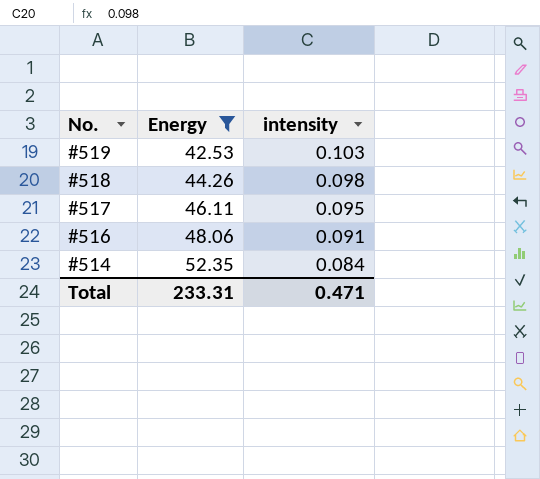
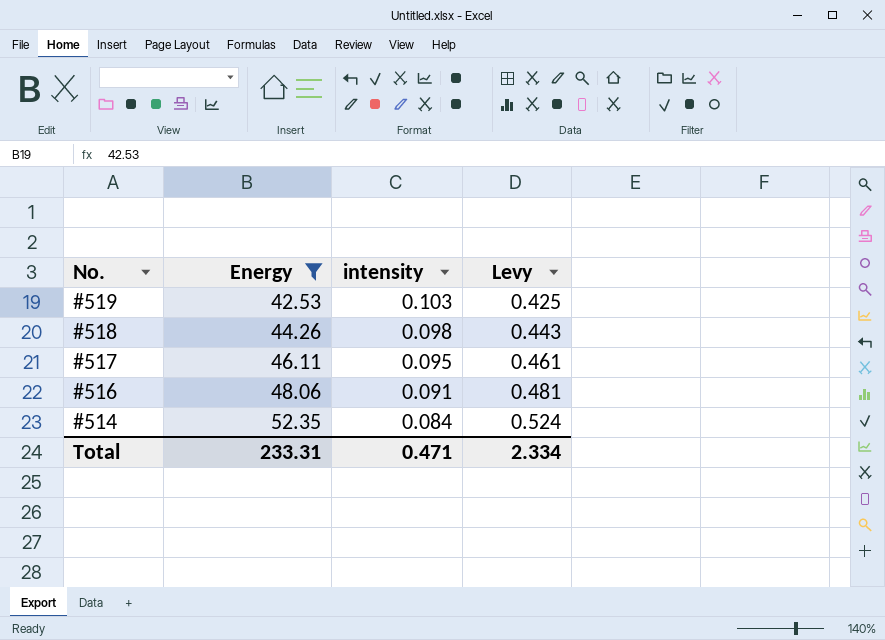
column Levy | formula: none -> [Energy] * 0.01

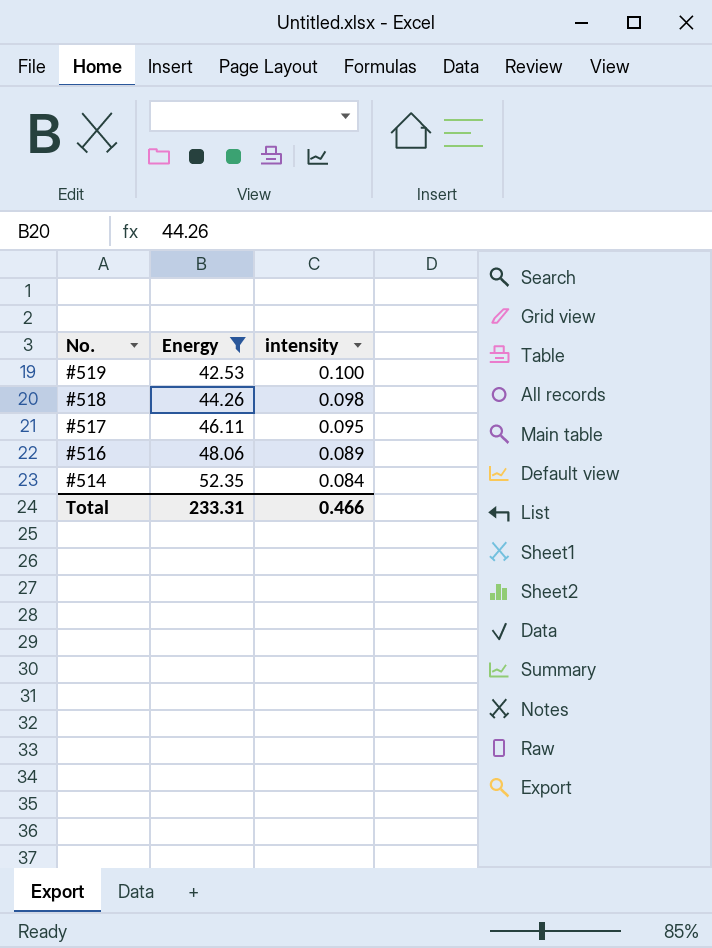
column Levy | formula: [Energy] * 0.01 -> none
#519 | intensity: 0.103 -> 0.100
#516 | intensity: 0.091 -> 0.089
Total | intensity: 0.471 -> 0.466

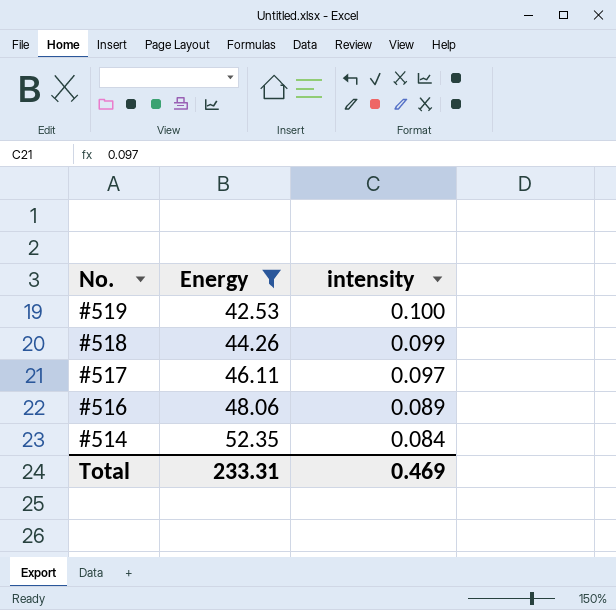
#518 | intensity: 0.098 -> 0.099
#517 | intensity: 0.095 -> 0.097
Total | intensity: 0.466 -> 0.469

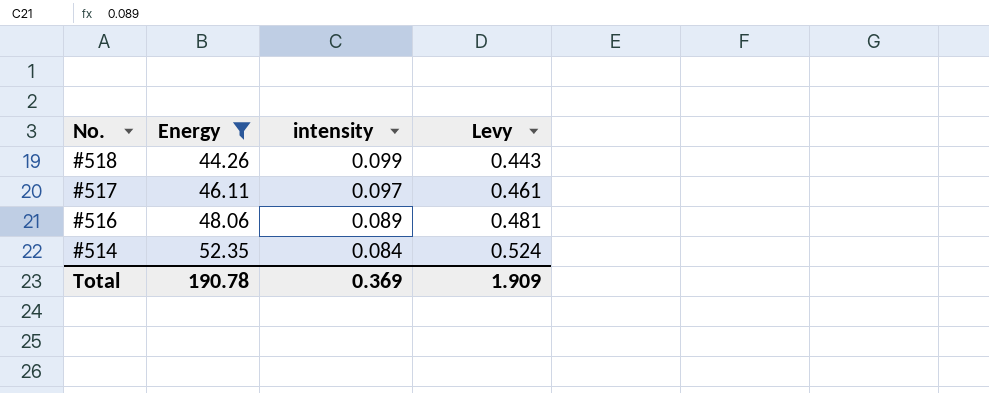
column Levy | formula: none -> [Energy] * 0.01
row #519: 42.53 | 0.100 -> none
Total | Energy: 233.31 -> 190.78
Total | intensity: 0.469 -> 0.369

